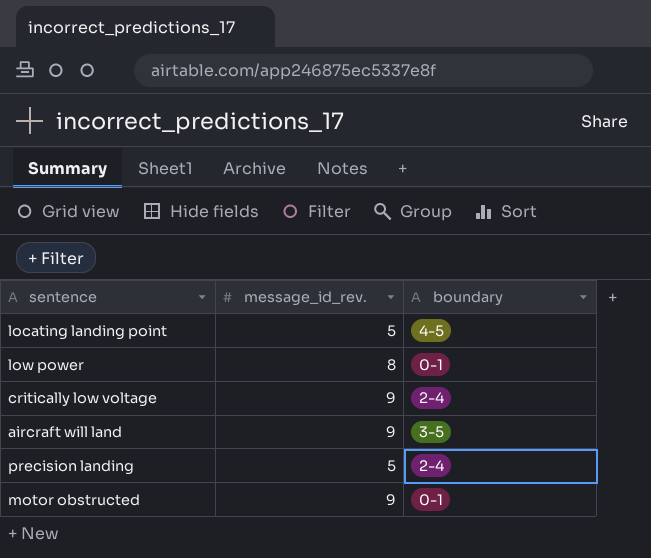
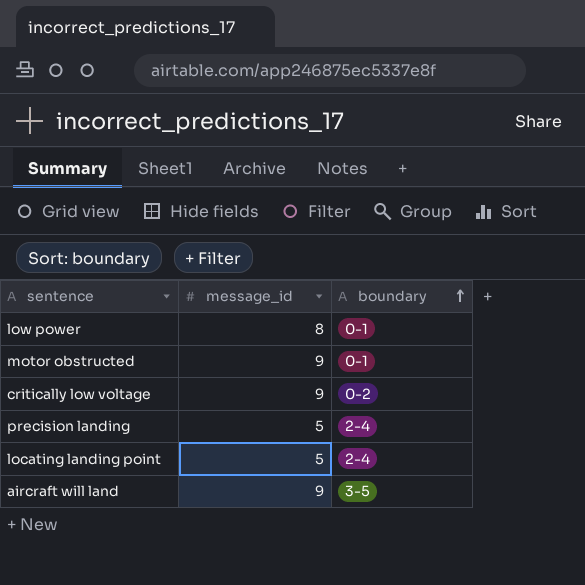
row order: none -> boundary ascending
column name: message_id_rev. -> message_id
critically low voltage | boundary: 2-4 -> 0-2
locating landing point | boundary: 4-5 -> 2-4

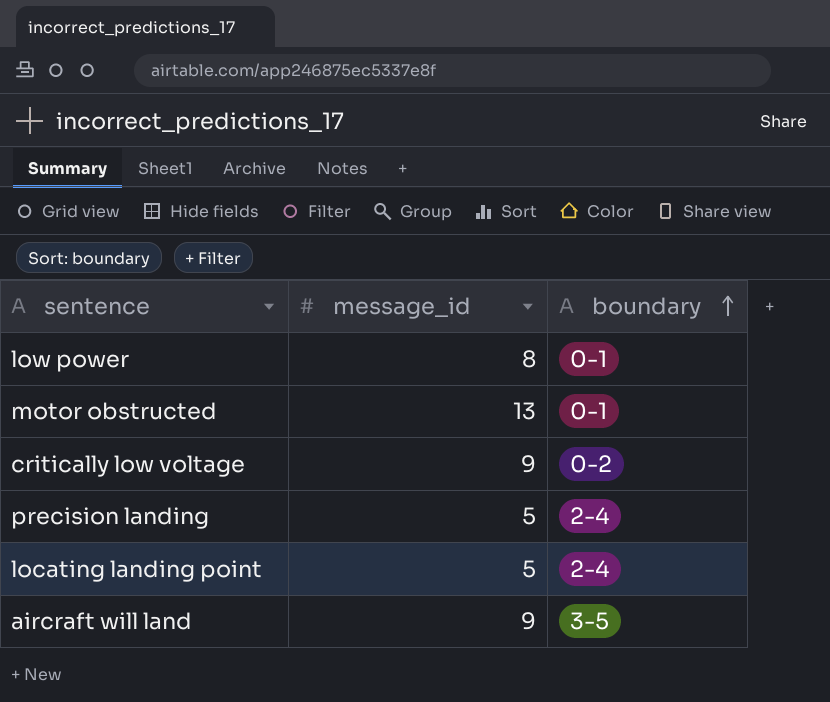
motor obstructed | message_id: 9 -> 13

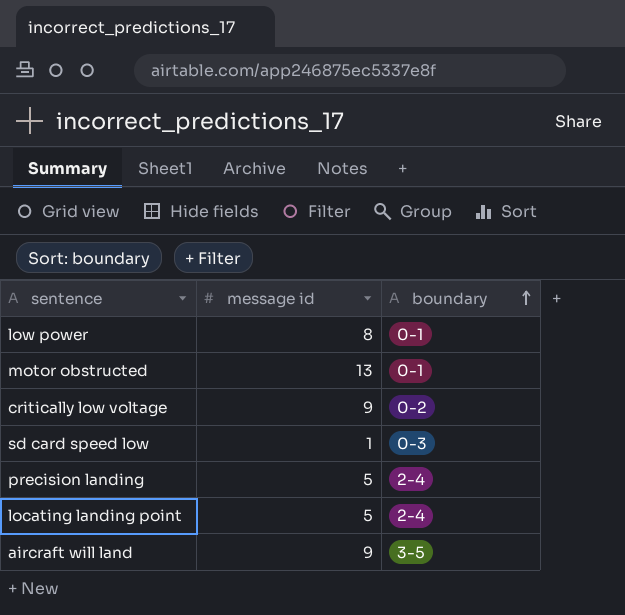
column name: message_id -> message id
row sd card speed low: none -> 1 | 0-3

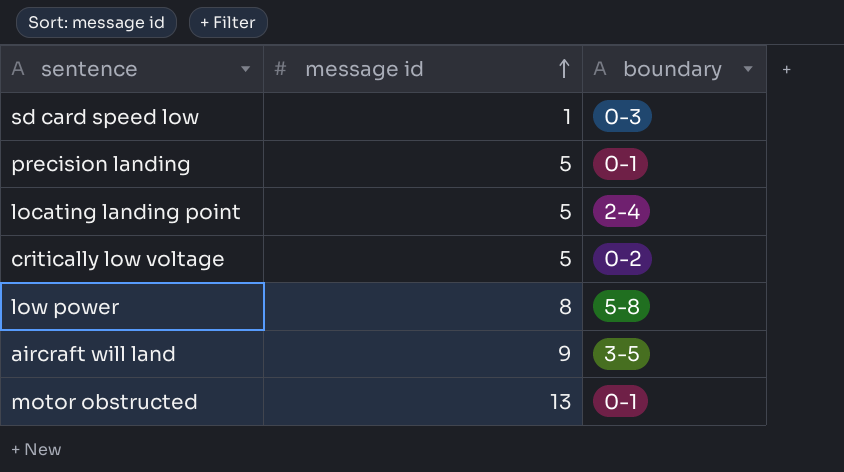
row order: boundary ascending -> message id ascending
precision landing | boundary: 2-4 -> 0-1
critically low voltage | message id: 9 -> 5
low power | boundary: 0-1 -> 5-8

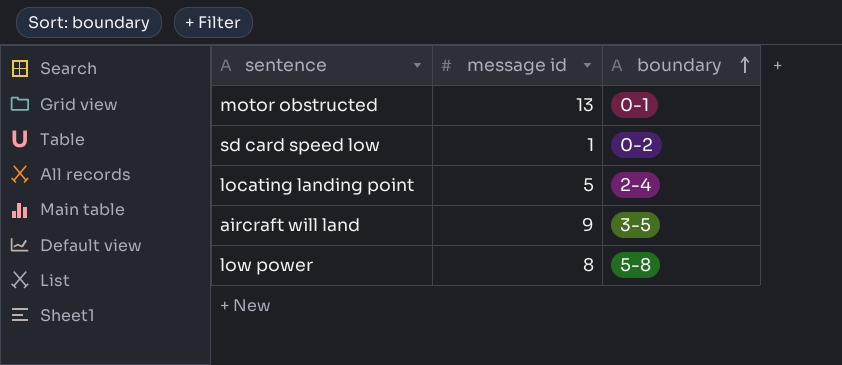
row order: message id ascending -> boundary ascending
row precision landing: 5 | 0-1 -> none
row critically low voltage: 5 | 0-2 -> none
sd card speed low | boundary: 0-3 -> 0-2

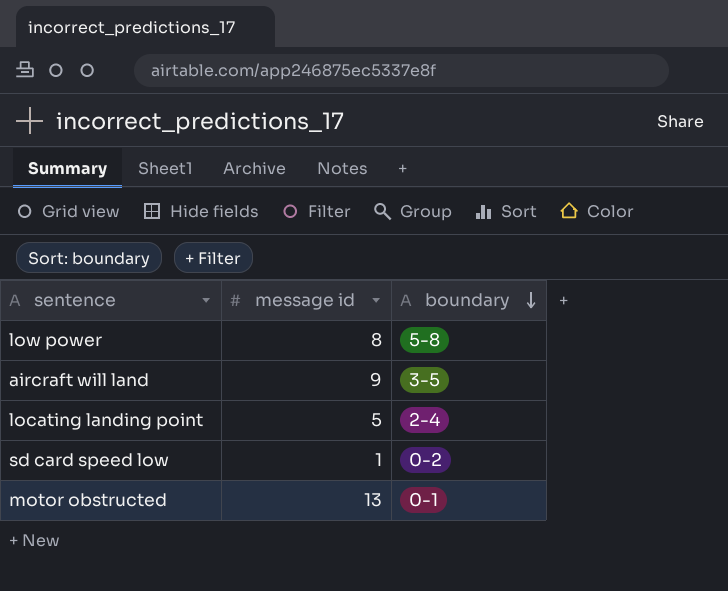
row order: boundary ascending -> boundary descending

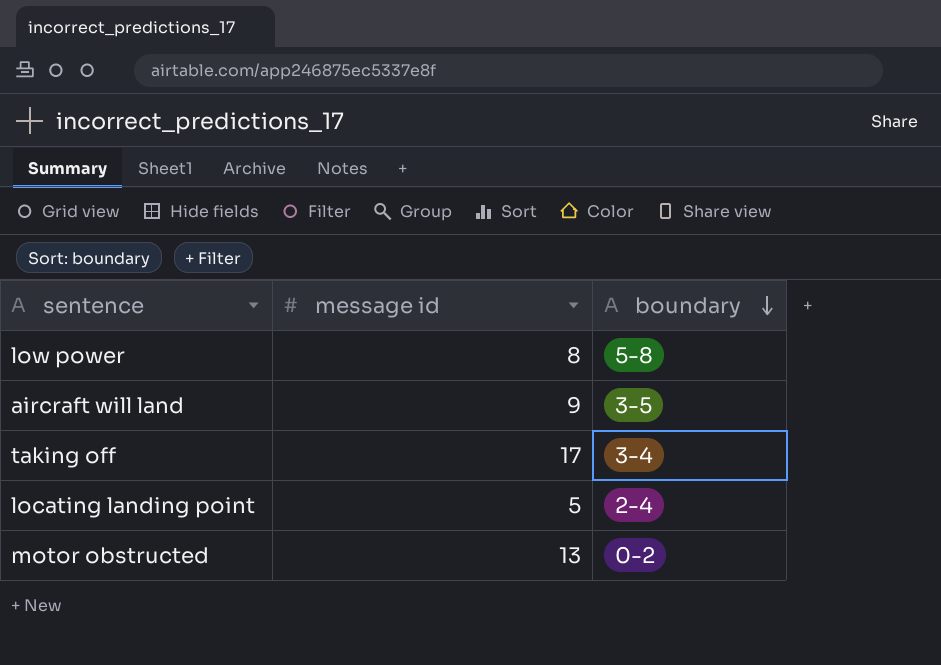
row sd card speed low: 1 | 0-2 -> none
row taking off: none -> 17 | 3-4
motor obstructed | boundary: 0-1 -> 0-2

